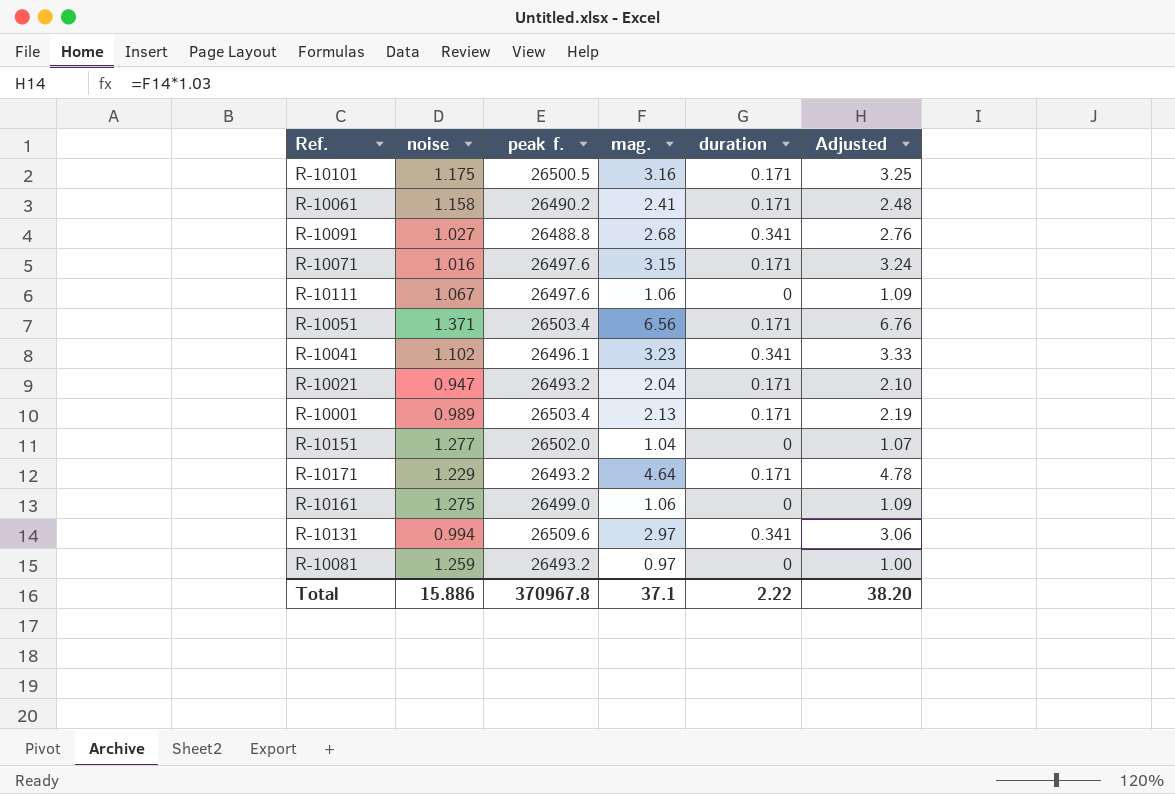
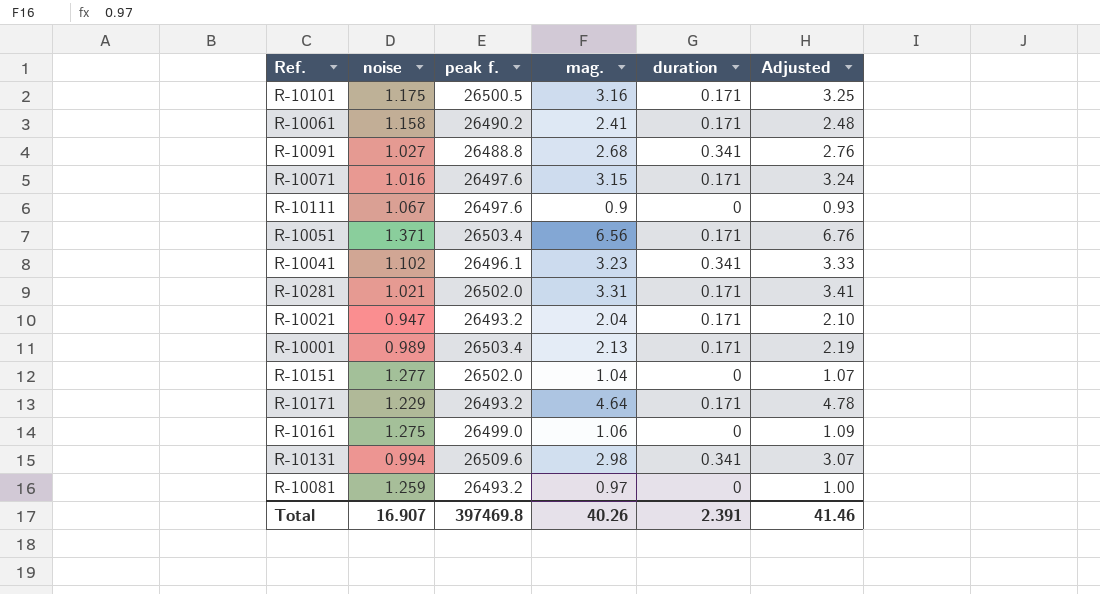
R-10111 | mag.: 1.06 -> 0.9
R-10111 | Adjusted: 1.09 -> 0.93
row R-10281: none -> 1.021 | 26502.0 | 3.31 | 0.171 | 3.41
R-10131 | mag.: 2.97 -> 2.98
R-10131 | Adjusted: 3.06 -> 3.07
Total | noise: 15.886 -> 16.907
Total | peak f.: 370967.8 -> 397469.8
Total | mag.: 37.1 -> 40.26
Total | duration: 2.22 -> 2.391
Total | Adjusted: 38.20 -> 41.46

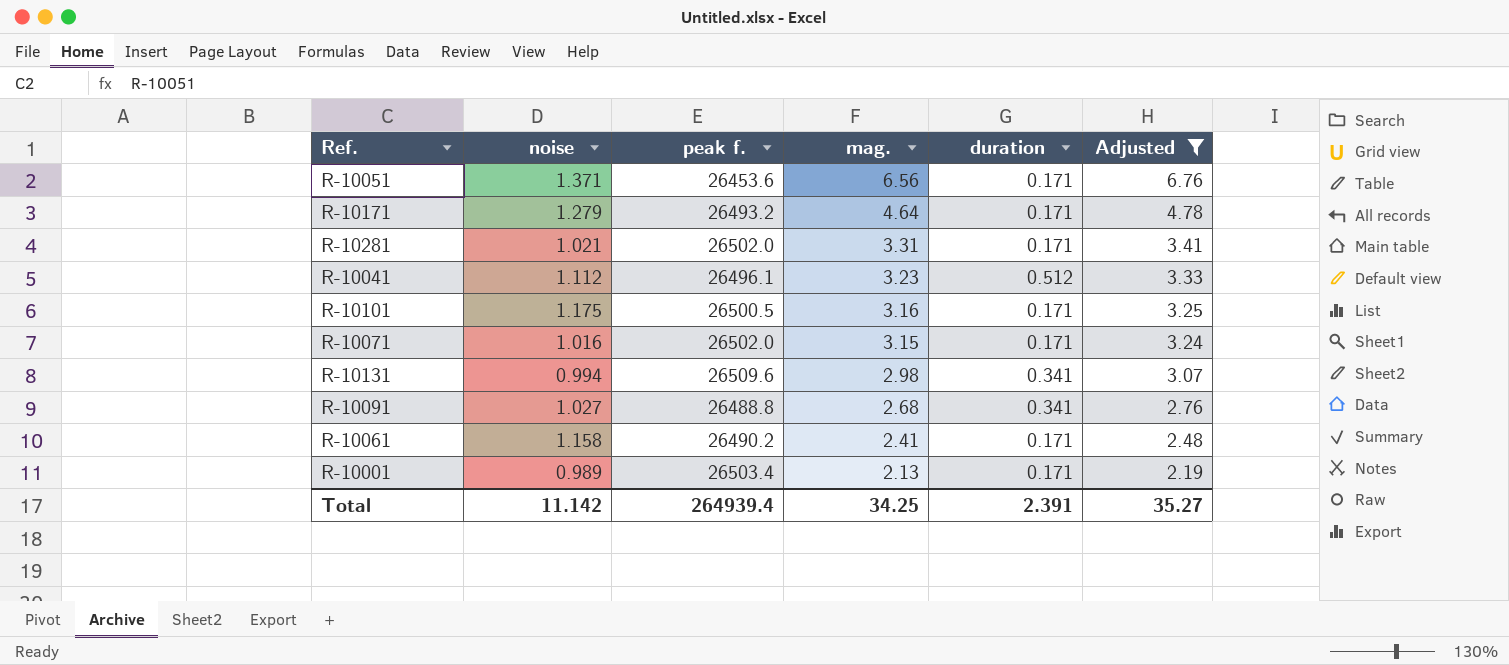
filter: none -> Adjusted >= 2.19
row order: none -> mag. descending
R-10051 | peak f.: 26503.4 -> 26453.6
R-10171 | noise: 1.229 -> 1.279
R-10041 | noise: 1.102 -> 1.112
R-10041 | duration: 0.341 -> 0.512
R-10071 | peak f.: 26497.6 -> 26502.0
Total | noise: 16.907 -> 11.142
Total | peak f.: 397469.8 -> 264939.4
Total | mag.: 40.26 -> 34.25
Total | Adjusted: 41.46 -> 35.27

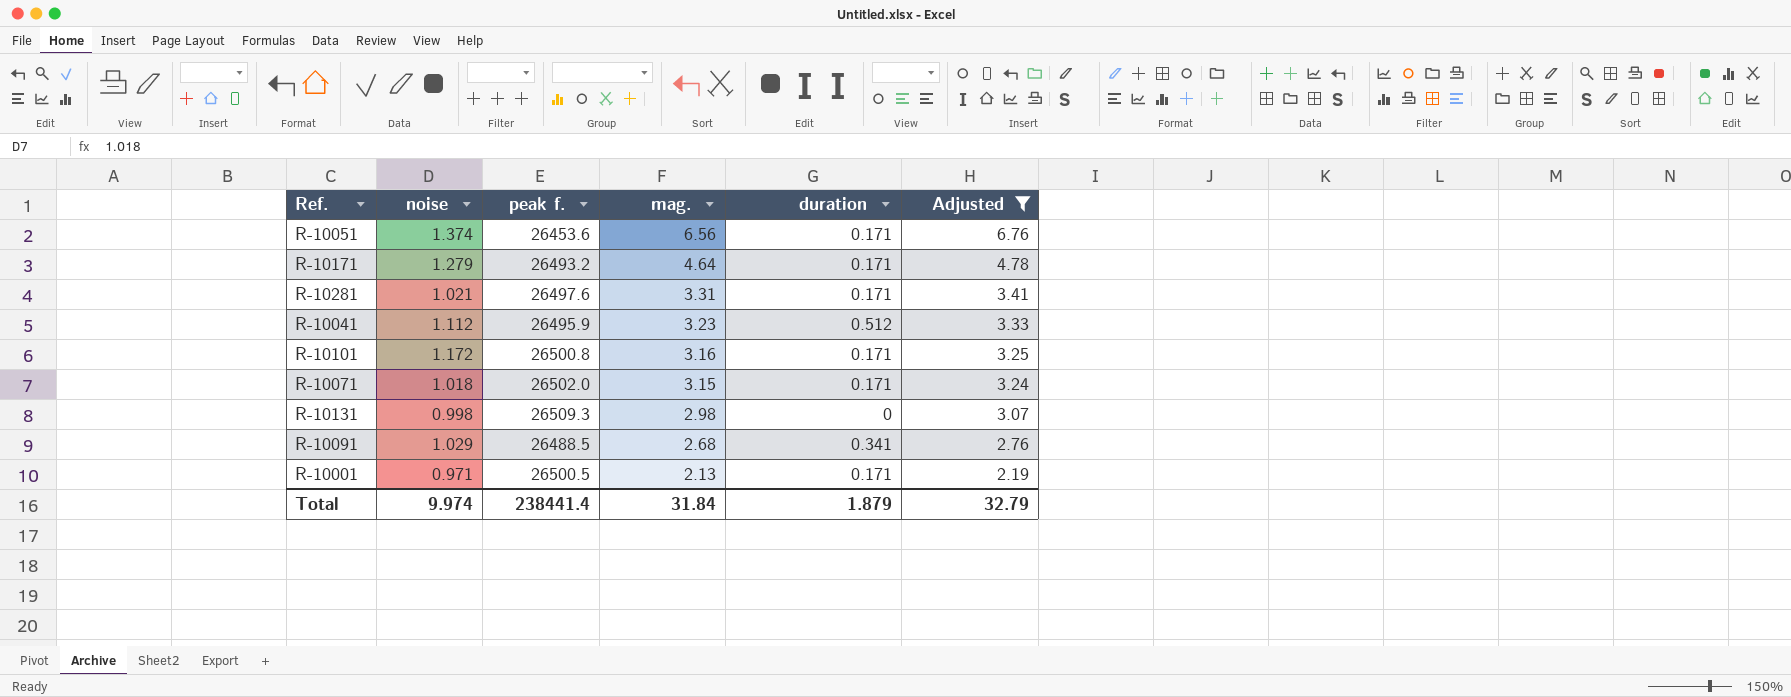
row R-10061: 1.158 | 26490.2 | 2.41 | 0.171 | 2.48 -> none
R-10051 | noise: 1.371 -> 1.374
R-10281 | peak f.: 26502.0 -> 26497.6
R-10041 | peak f.: 26496.1 -> 26495.9
R-10101 | noise: 1.175 -> 1.172
R-10101 | peak f.: 26500.5 -> 26500.8
R-10071 | noise: 1.016 -> 1.018
R-10131 | noise: 0.994 -> 0.998
R-10131 | peak f.: 26509.6 -> 26509.3
R-10131 | duration: 0.341 -> 0
R-10091 | noise: 1.027 -> 1.029
R-10091 | peak f.: 26488.8 -> 26488.5
R-10001 | noise: 0.989 -> 0.971
R-10001 | peak f.: 26503.4 -> 26500.5
Total | noise: 11.142 -> 9.974
Total | peak f.: 264939.4 -> 238441.4
Total | mag.: 34.25 -> 31.84
Total | duration: 2.391 -> 1.879
Total | Adjusted: 35.27 -> 32.79

